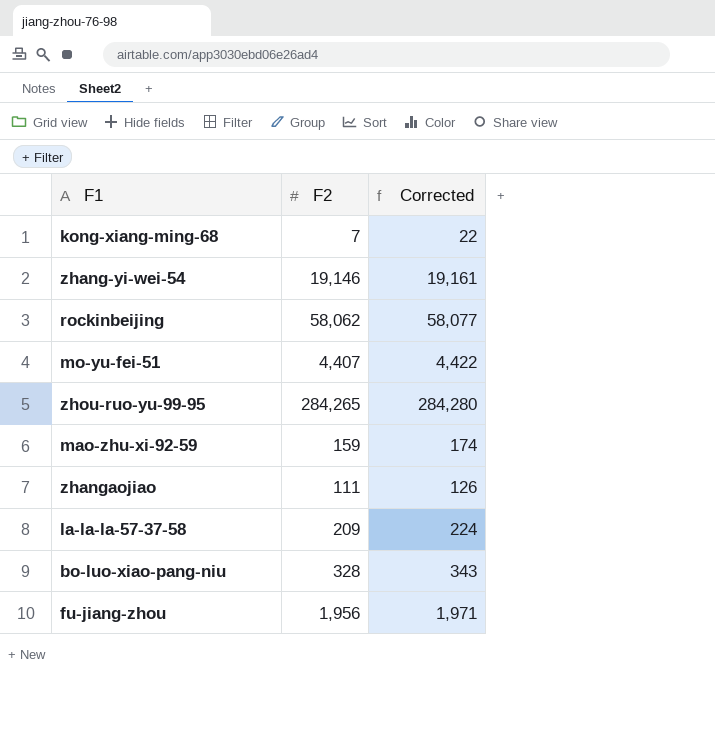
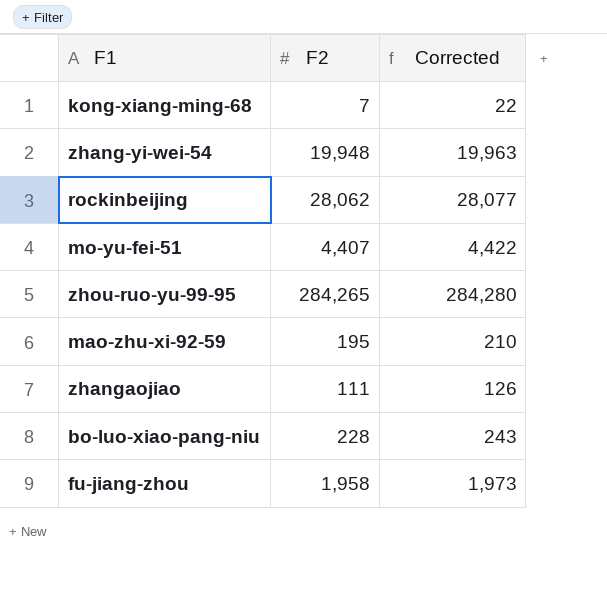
row la-la-la-57-37-58: 209 | 224 -> none
zhang-yi-wei-54 | F2: 19,146 -> 19,948
zhang-yi-wei-54 | Corrected: 19,161 -> 19,963
rockinbeijing | F2: 58,062 -> 28,062
rockinbeijing | Corrected: 58,077 -> 28,077
mao-zhu-xi-92-59 | F2: 159 -> 195
mao-zhu-xi-92-59 | Corrected: 174 -> 210
bo-luo-xiao-pang-niu | F2: 328 -> 228
bo-luo-xiao-pang-niu | Corrected: 343 -> 243
fu-jiang-zhou | F2: 1,956 -> 1,958
fu-jiang-zhou | Corrected: 1,971 -> 1,973

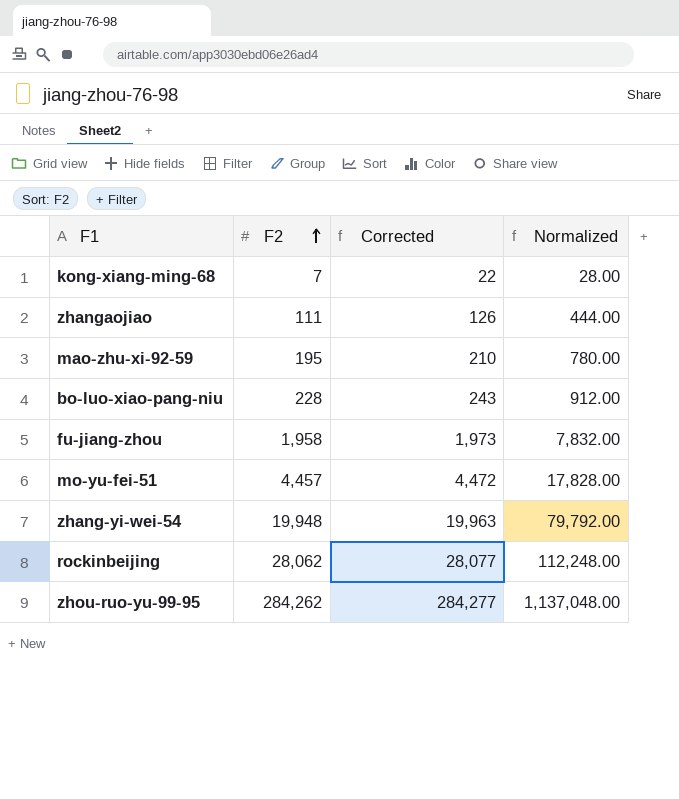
row order: none -> F2 ascending
column Normalized | formula: none -> [F2] * 4
mo-yu-fei-51 | F2: 4,407 -> 4,457
mo-yu-fei-51 | Corrected: 4,422 -> 4,472
zhou-ruo-yu-99-95 | F2: 284,265 -> 284,262
zhou-ruo-yu-99-95 | Corrected: 284,280 -> 284,277

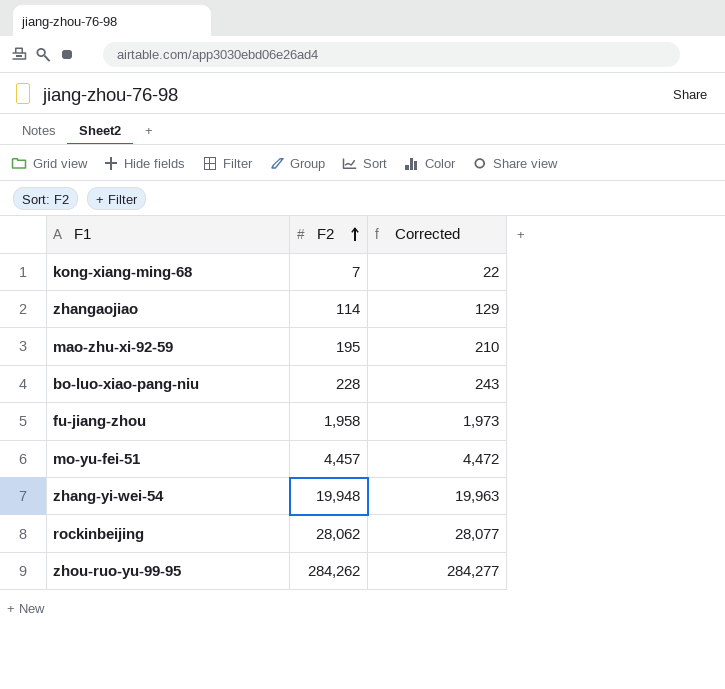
column Normalized | formula: [F2] * 4 -> none
zhangaojiao | F2: 111 -> 114
zhangaojiao | Corrected: 126 -> 129

